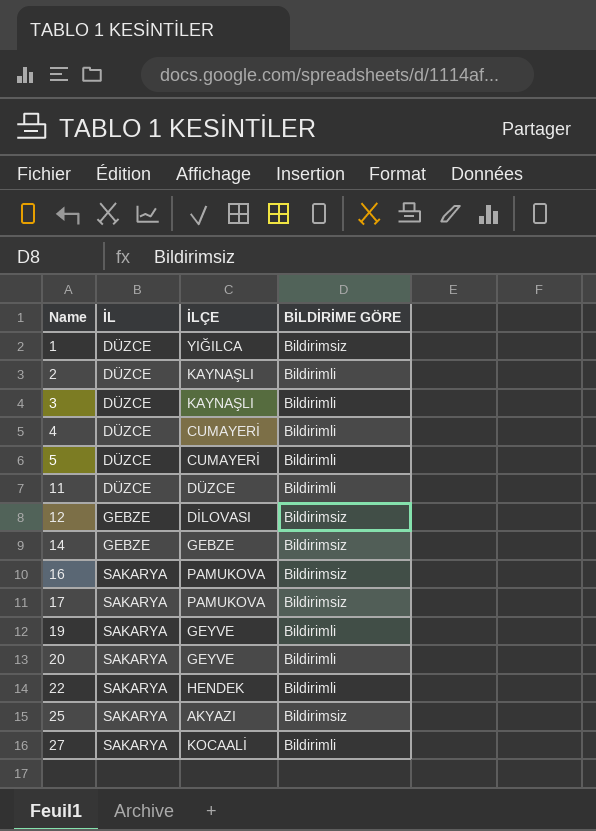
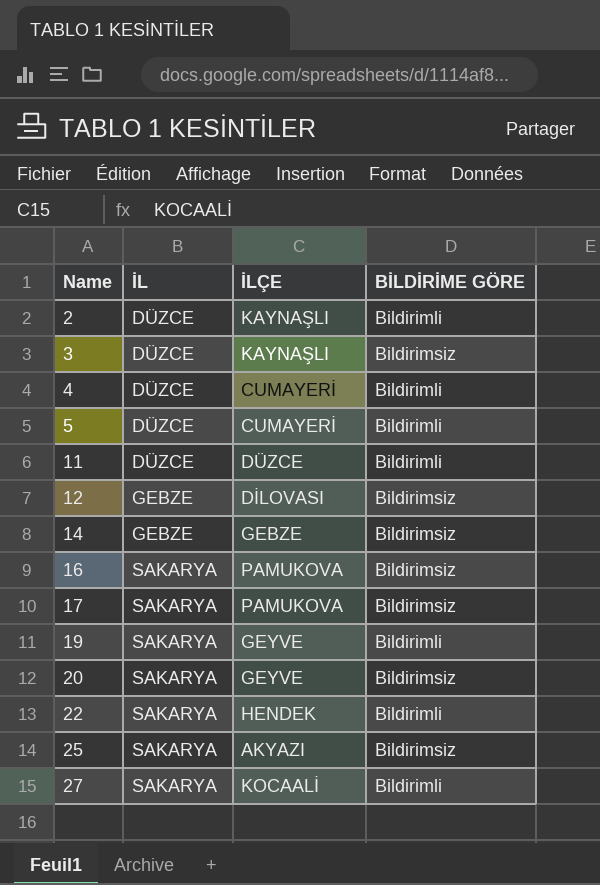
row 1: DÜZCE | YIĞILCA | Bildirimsiz -> none
3 | BİLDİRİME GÖRE: Bildirimli -> Bildirimsiz
20 | BİLDİRİME GÖRE: Bildirimli -> Bildirimsiz

